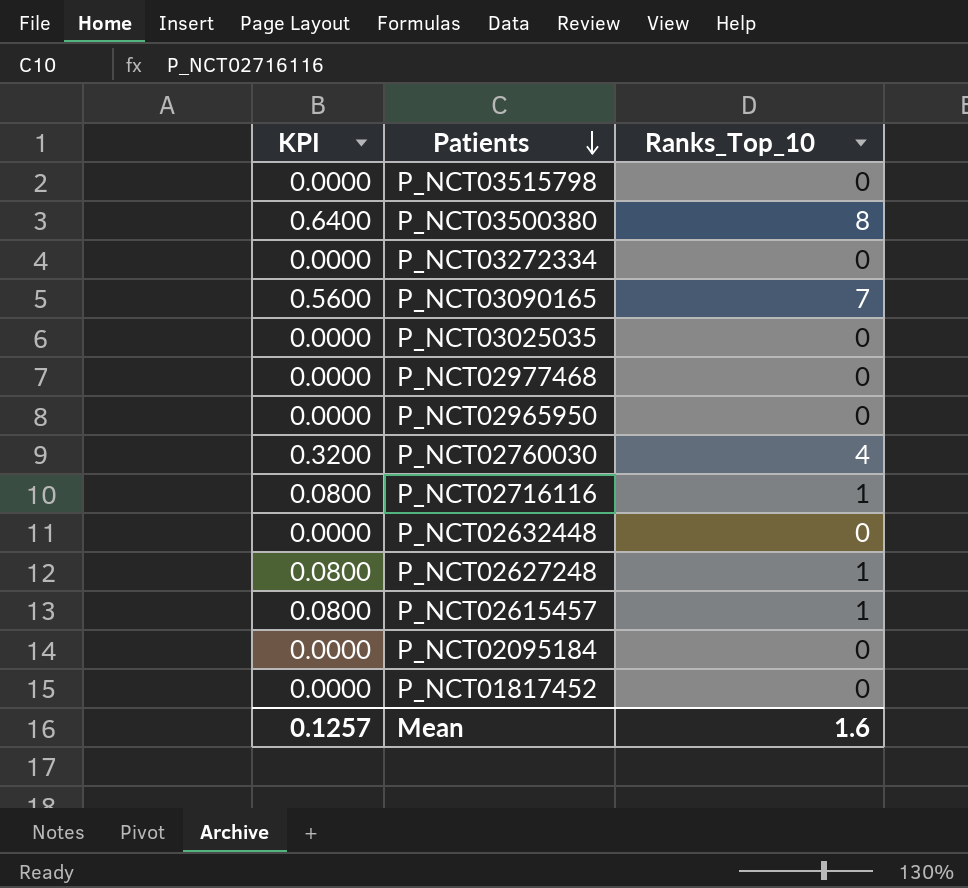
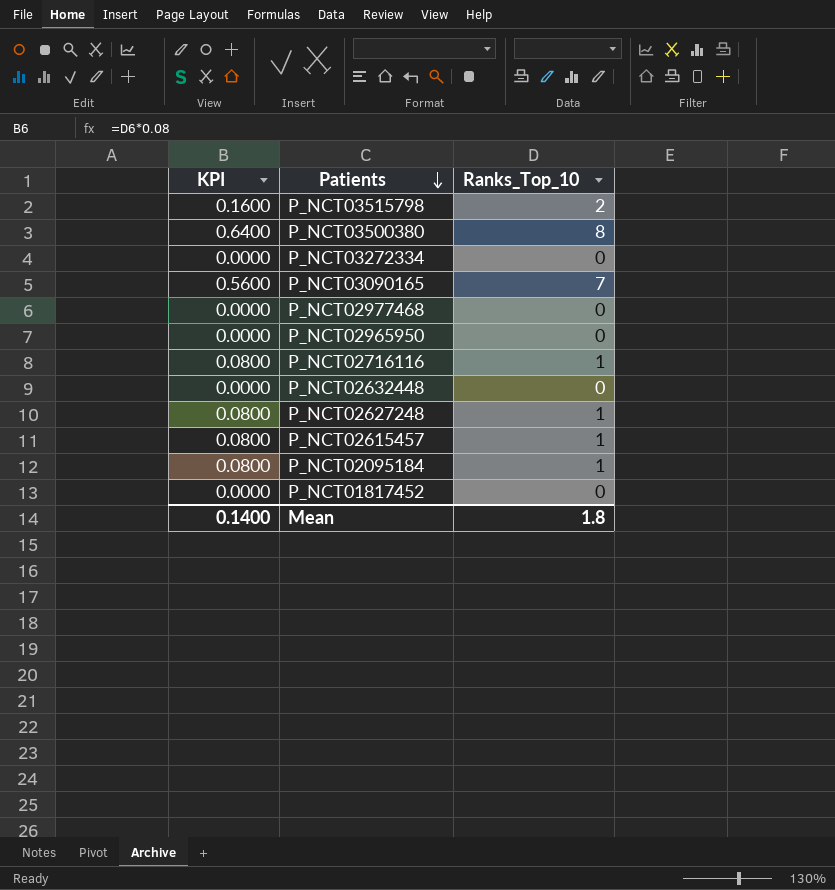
row P_NCT03025035: 0.0000 | 0 -> none
row P_NCT02760030: 0.3200 | 4 -> none
P_NCT03515798 | KPI: 0.0000 -> 0.1600
P_NCT03515798 | Ranks_Top_10: 0 -> 2
P_NCT02095184 | KPI: 0.0000 -> 0.0800
P_NCT02095184 | Ranks_Top_10: 0 -> 1
Mean | KPI: 0.1257 -> 0.1400
Mean | Ranks_Top_10: 1.6 -> 1.8

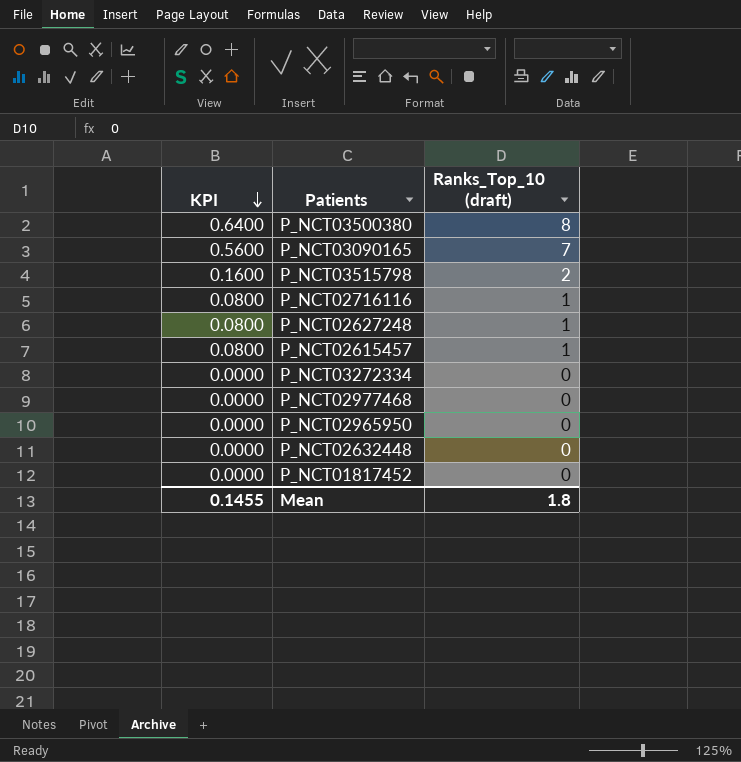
row order: Patients descending -> KPI descending
column name: Ranks_Top_10 -> Ranks_Top_10 (draft)
row P_NCT02095184: 0.0800 | 1 -> none
Mean | KPI: 0.1400 -> 0.1455

